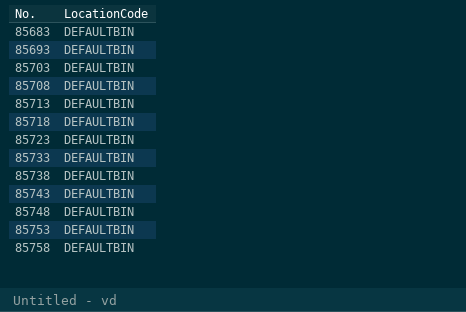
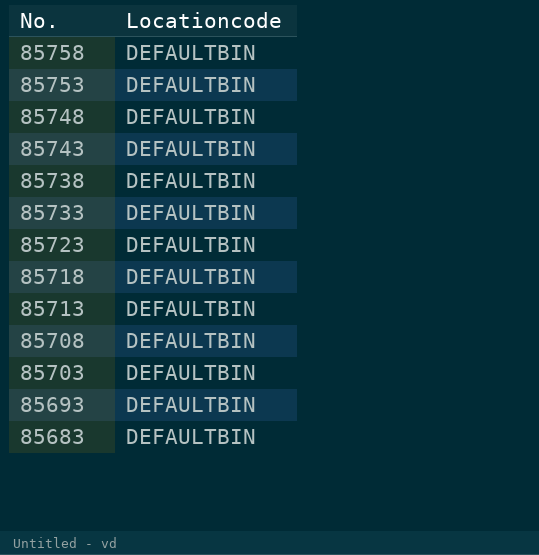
row order: No. ascending -> No. descending
column name: LocationCode -> Locationcode

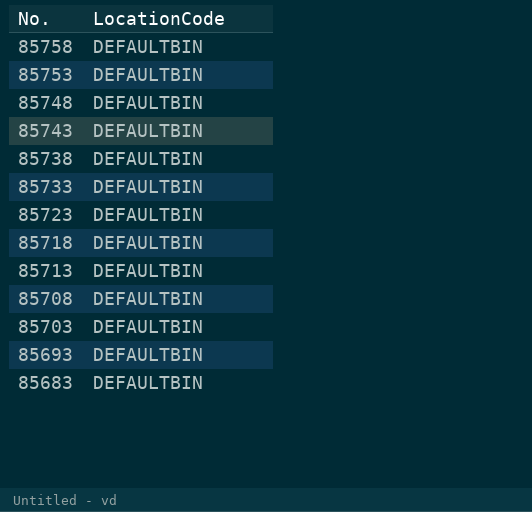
column name: Locationcode -> LocationCode

